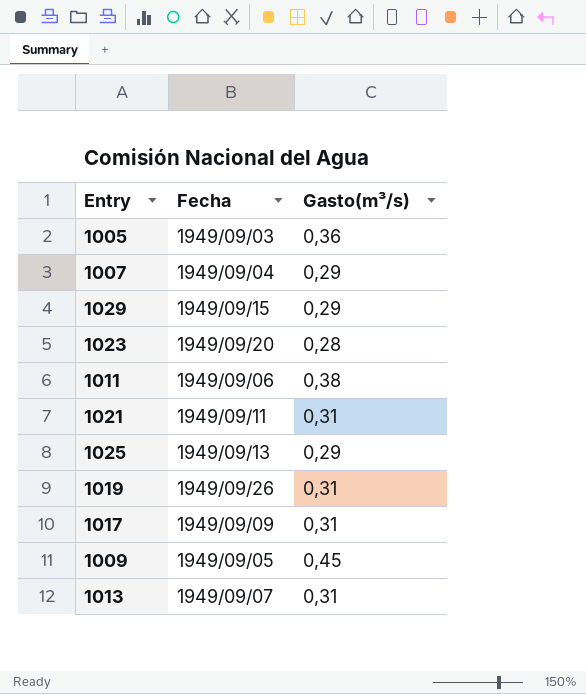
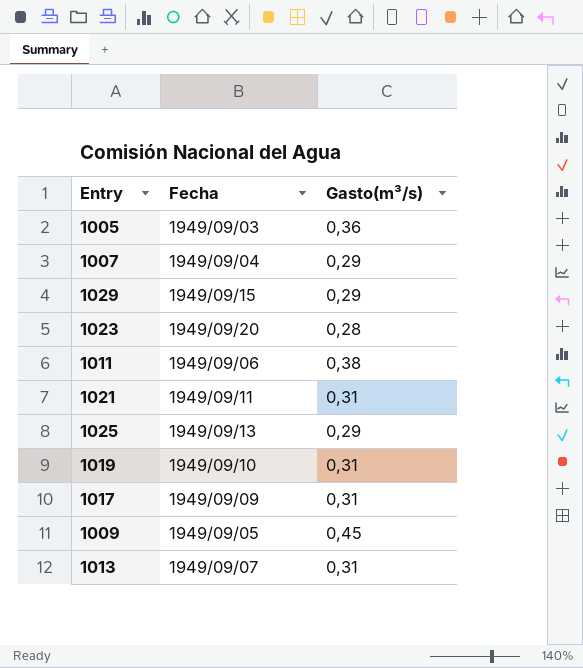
1019 | Fecha: 1949/09/26 -> 1949/09/10

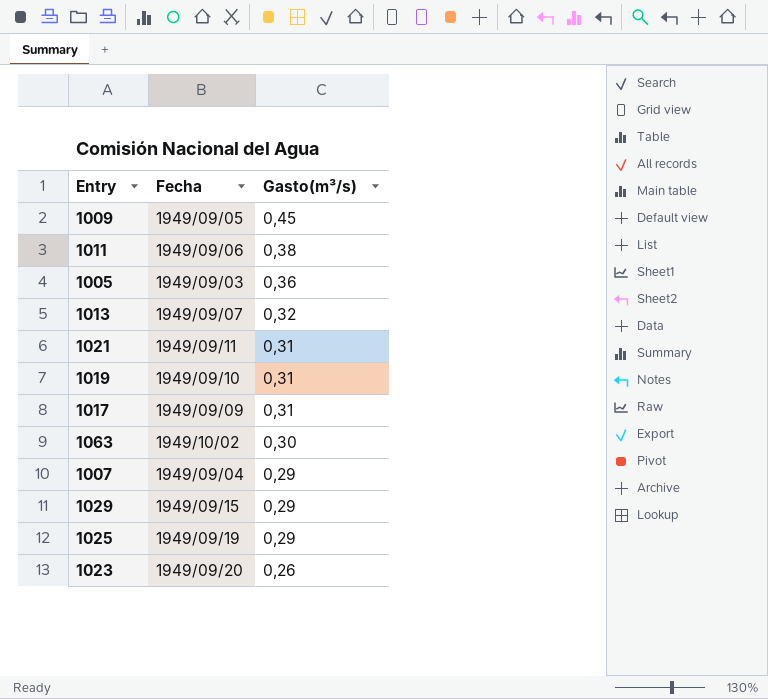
row order: none -> Gasto(m³/s) descending
1013 | Gasto(m³/s): 0,31 -> 0,32
row 1063: none -> 1949/10/02 | 0,30
1025 | Fecha: 1949/09/13 -> 1949/09/19
1023 | Gasto(m³/s): 0,28 -> 0,26

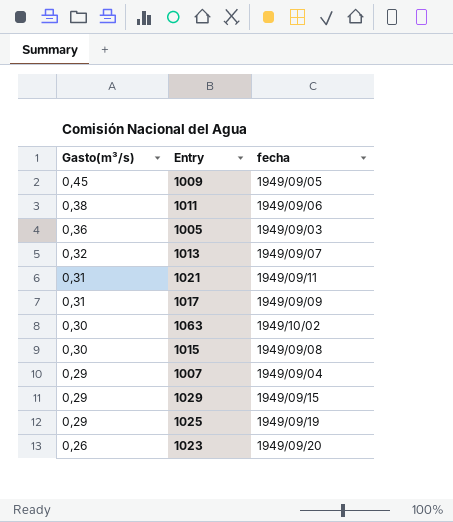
column Gasto(m³/s) | position: 3 -> 1
column name: Fecha -> fecha
row 1019: 1949/09/10 | 0,31 -> none
row 1015: none -> 0,30 | 1949/09/08

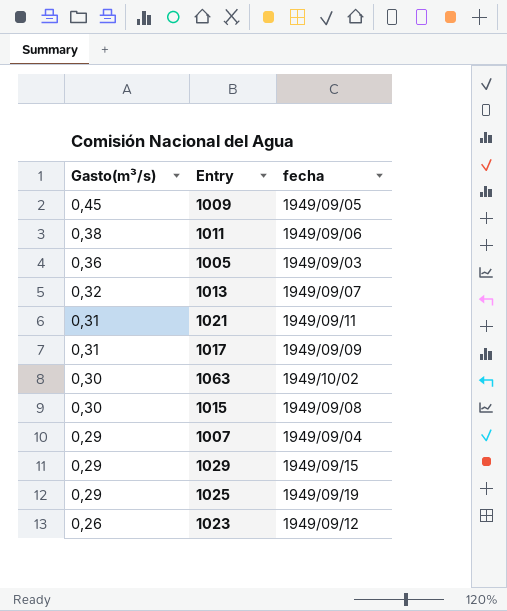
1023 | fecha: 1949/09/20 -> 1949/09/12

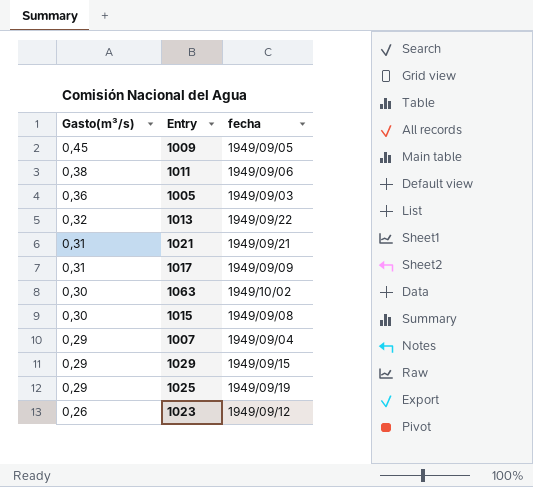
1013 | fecha: 1949/09/07 -> 1949/09/22
1021 | fecha: 1949/09/11 -> 1949/09/21

